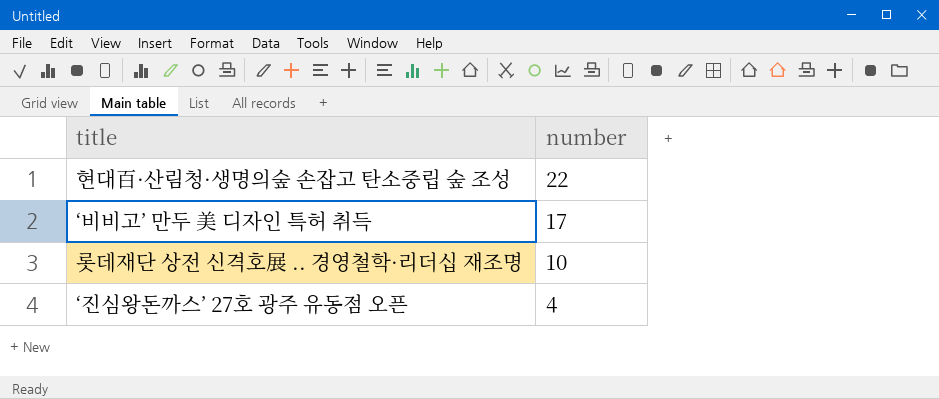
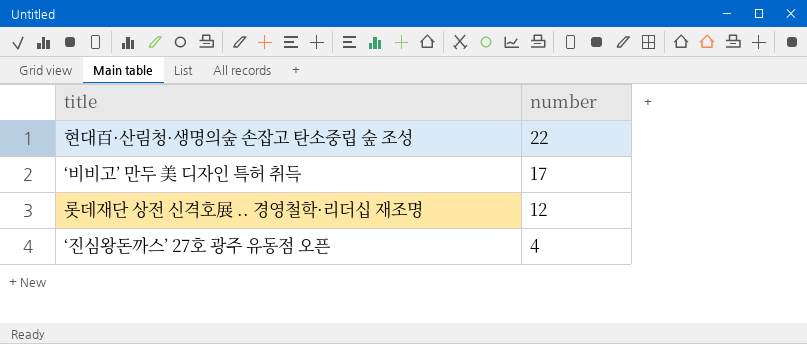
롯데재단 상전 신격호展 .. 경영철학·리더십 재조명 | number: 10 -> 12

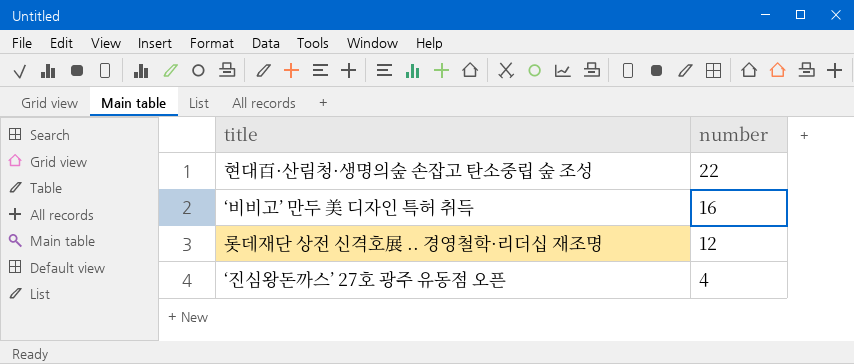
‘비비고’ 만두 美 디자인 특허 취득 | number: 17 -> 16

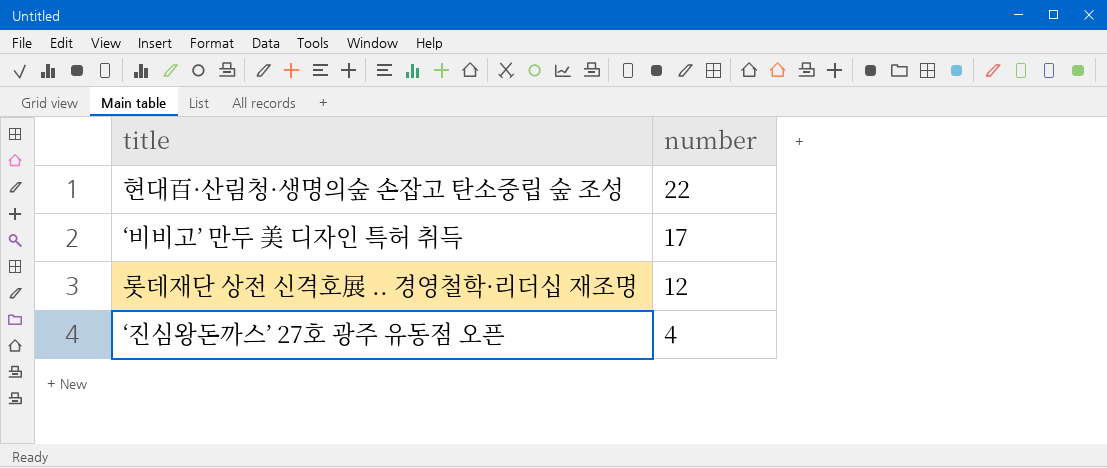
‘비비고’ 만두 美 디자인 특허 취득 | number: 16 -> 17

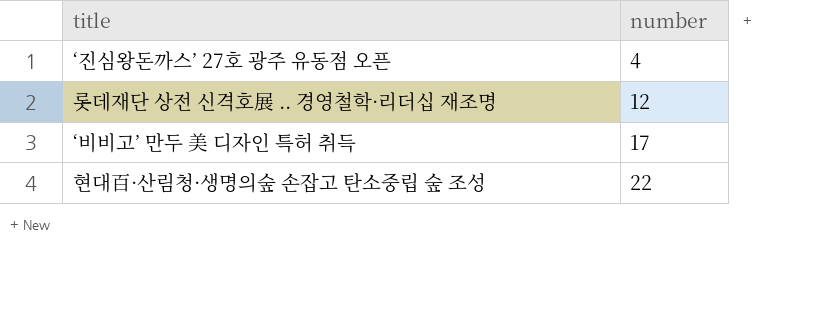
row order: number descending -> number ascending

